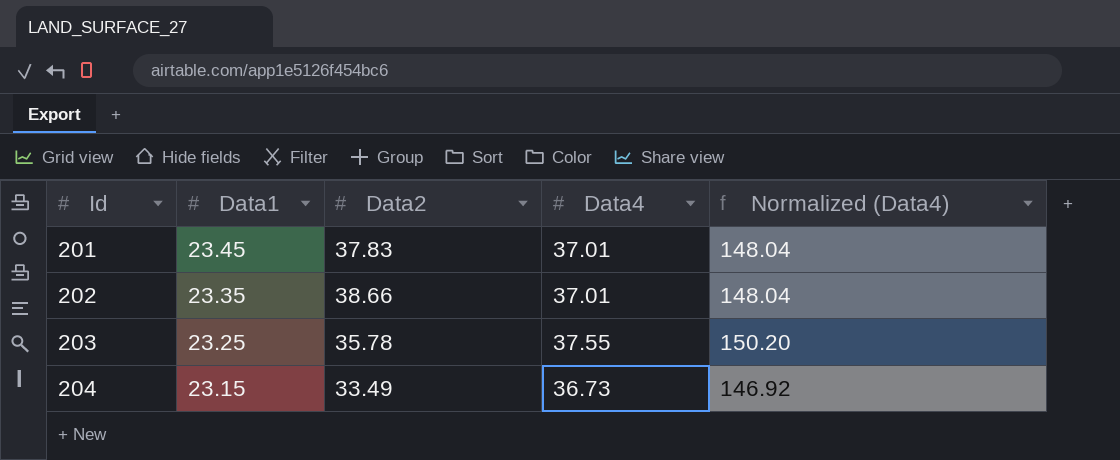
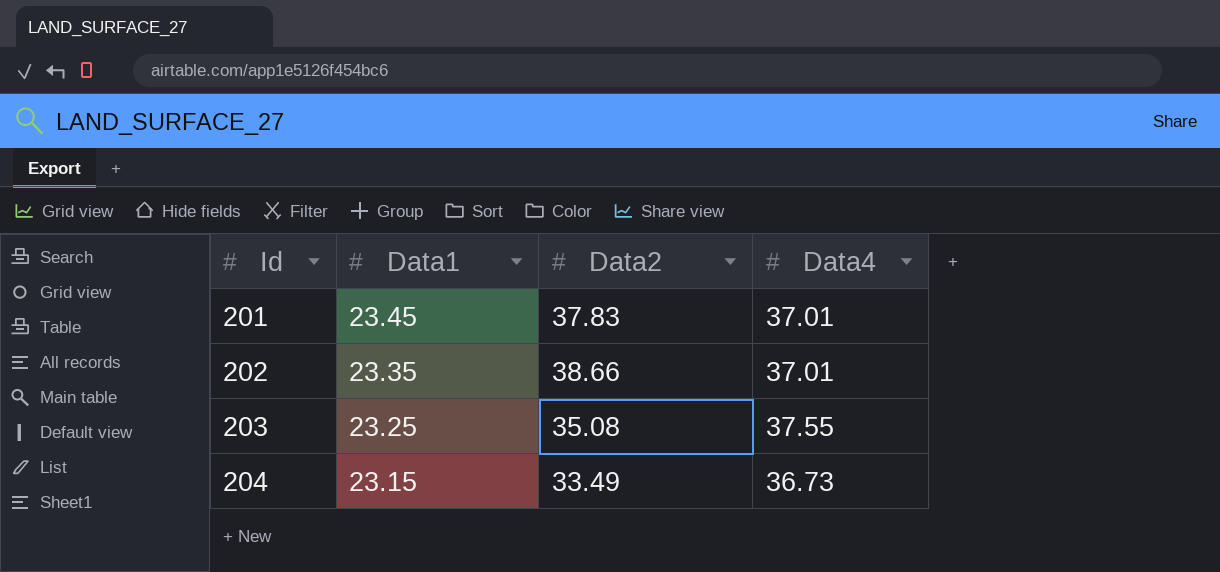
column Normalized (Data4) | formula: [Data4] * 4 -> none
203 | Data2: 35.78 -> 35.08

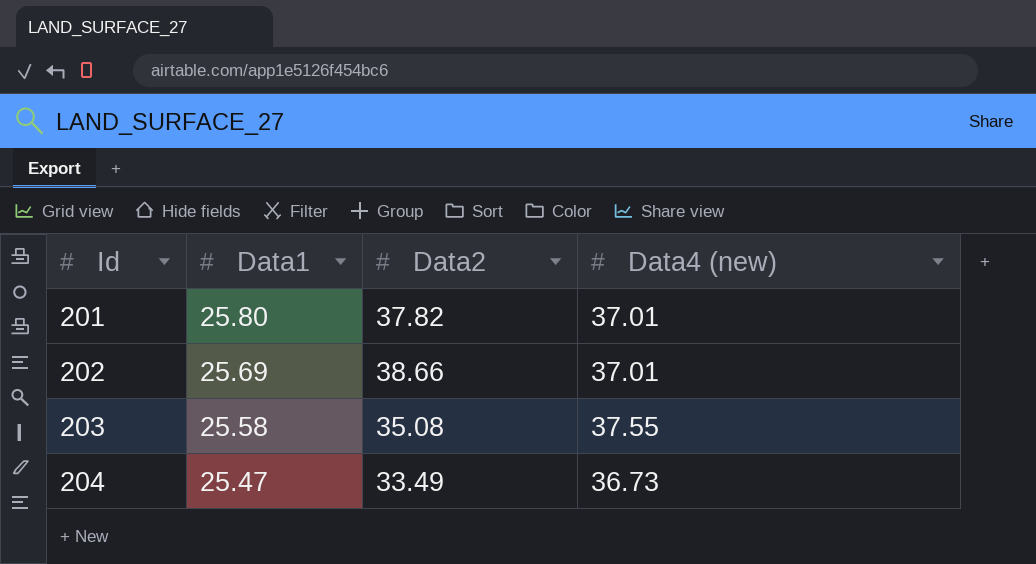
column name: Data4 -> Data4 (new)
201 | Data1: 23.45 -> 25.80
201 | Data2: 37.83 -> 37.82
202 | Data1: 23.35 -> 25.69
203 | Data1: 23.25 -> 25.58
204 | Data1: 23.15 -> 25.47

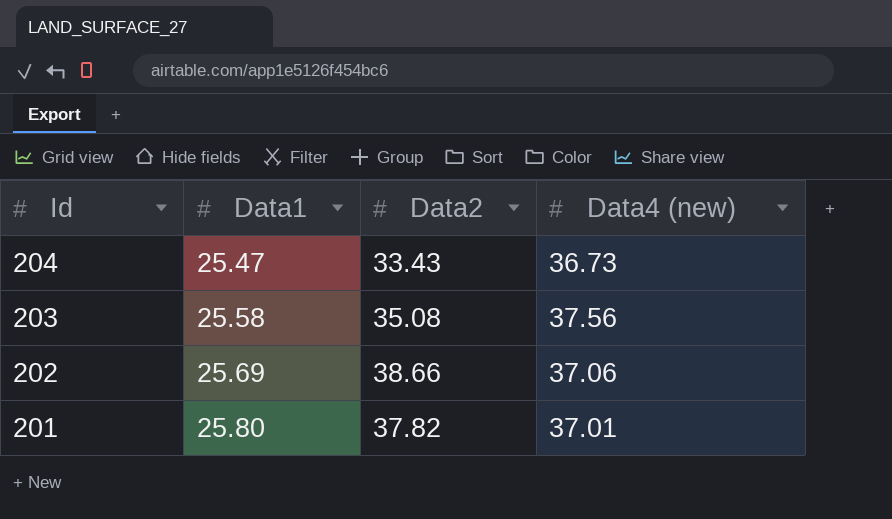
row order: Id ascending -> Id descending
204 | Data2: 33.49 -> 33.43
203 | Data4 (new): 37.55 -> 37.56
202 | Data4 (new): 37.01 -> 37.06

